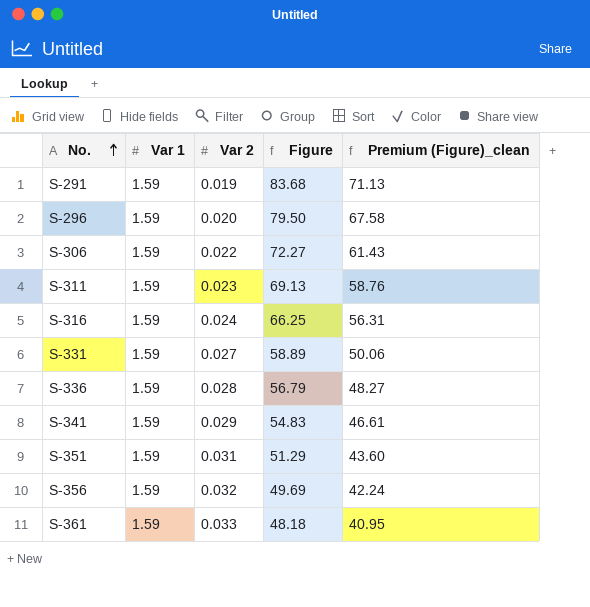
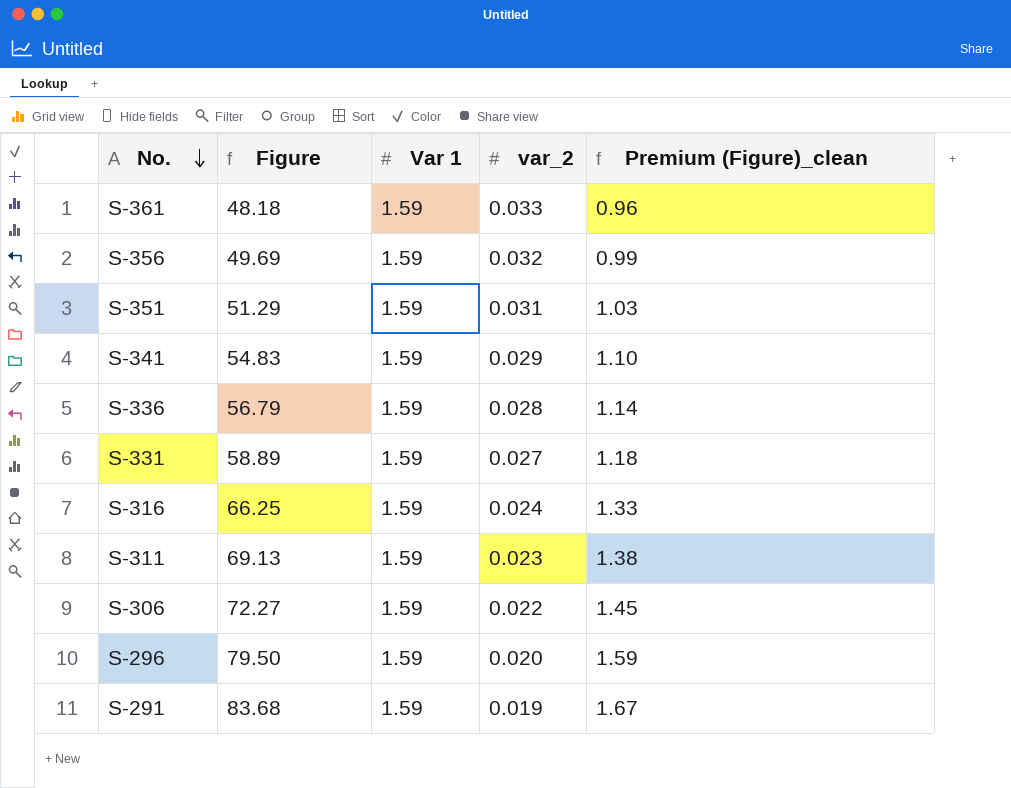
row order: No. ascending -> No. descending
column Figure | position: 4 -> 2
column name: Var 2 -> var_2
column Premium (Figure)_clean | formula: [Figure] * 0.85 -> [Figure] * 0.02

